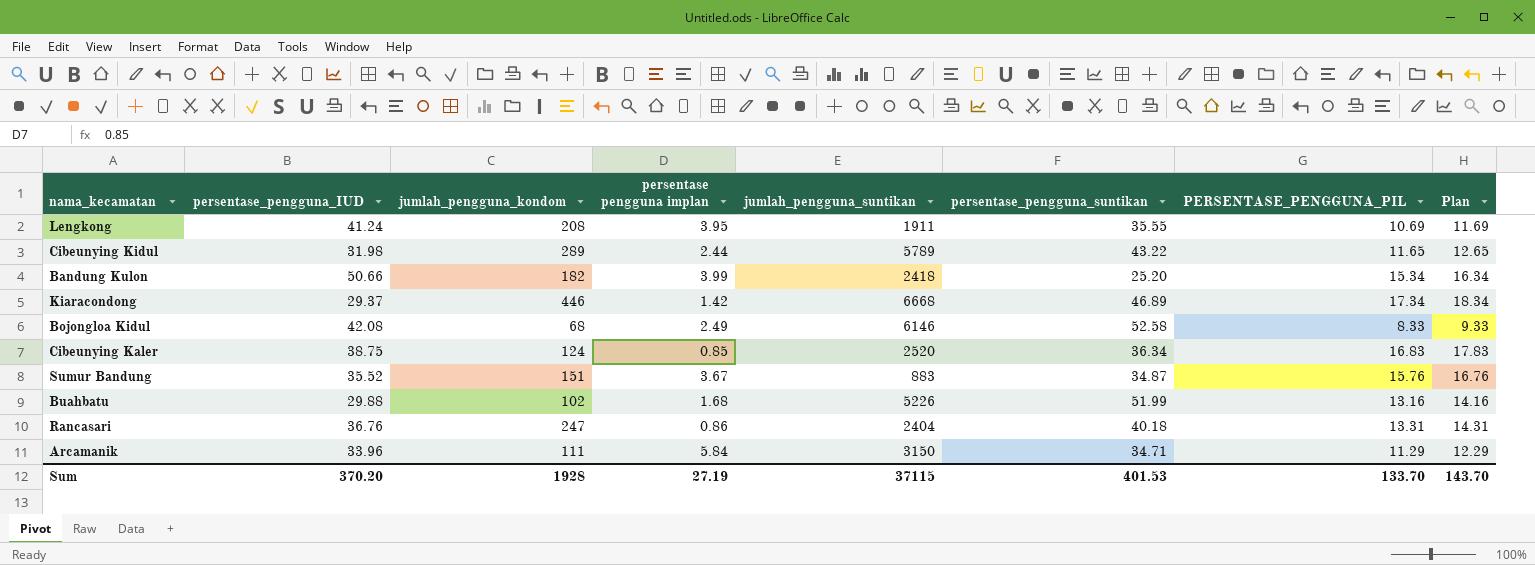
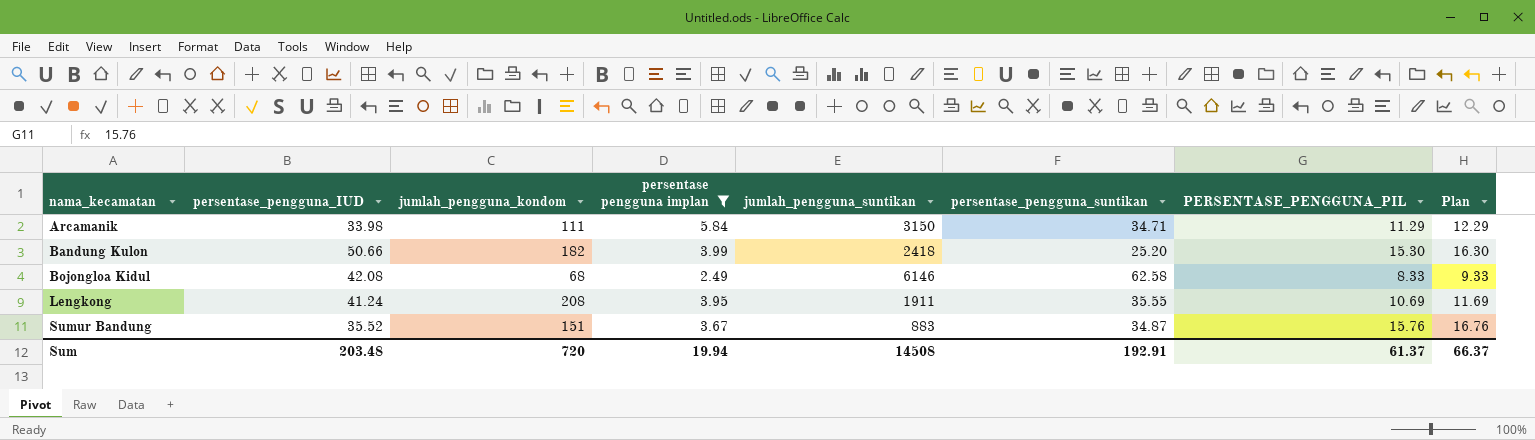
filter: none -> persentase pengguna implan >= 2.49
row order: none -> nama_kecamatan ascending
Arcamanik | persentase_pengguna_IUD: 33.96 -> 33.98
Bandung Kulon | PERSENTASE_PENGGUNA_PIL: 15.34 -> 15.30
Bandung Kulon | Plan: 16.34 -> 16.30
Bojongloa Kidul | persentase_pengguna_suntikan: 52.58 -> 62.58
Sum | persentase_pengguna_IUD: 370.20 -> 203.48
Sum | jumlah_pengguna_kondom: 1928 -> 720
Sum | persentase pengguna implan: 27.19 -> 19.94
Sum | jumlah_pengguna_suntikan: 37115 -> 14508
Sum | persentase_pengguna_suntikan: 401.53 -> 192.91
Sum | PERSENTASE_PENGGUNA_PIL: 133.70 -> 61.37
Sum | Plan: 143.70 -> 66.37

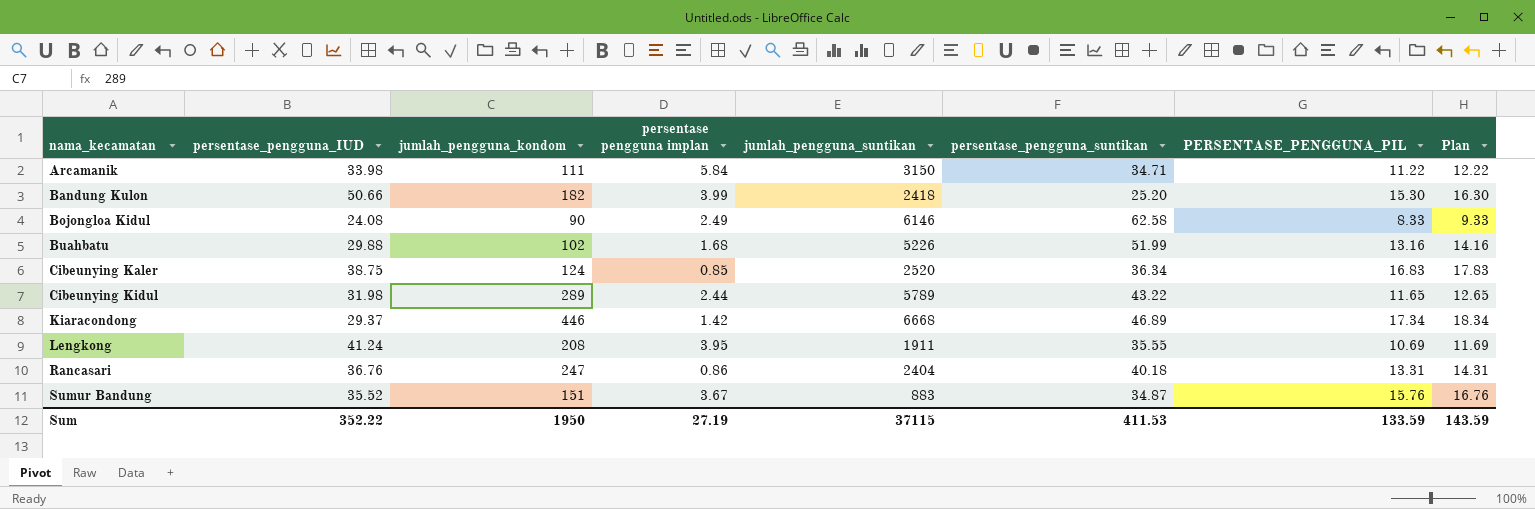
filter: persentase pengguna implan >= 2.49 -> none
Arcamanik | PERSENTASE_PENGGUNA_PIL: 11.29 -> 11.22
Arcamanik | Plan: 12.29 -> 12.22
Bojongloa Kidul | persentase_pengguna_IUD: 42.08 -> 24.08
Bojongloa Kidul | jumlah_pengguna_kondom: 68 -> 90
Sum | persentase_pengguna_IUD: 203.48 -> 352.22
Sum | jumlah_pengguna_kondom: 720 -> 1950
Sum | persentase pengguna implan: 19.94 -> 27.19
Sum | jumlah_pengguna_suntikan: 14508 -> 37115
Sum | persentase_pengguna_suntikan: 192.91 -> 411.53
Sum | PERSENTASE_PENGGUNA_PIL: 61.37 -> 133.59
Sum | Plan: 66.37 -> 143.59

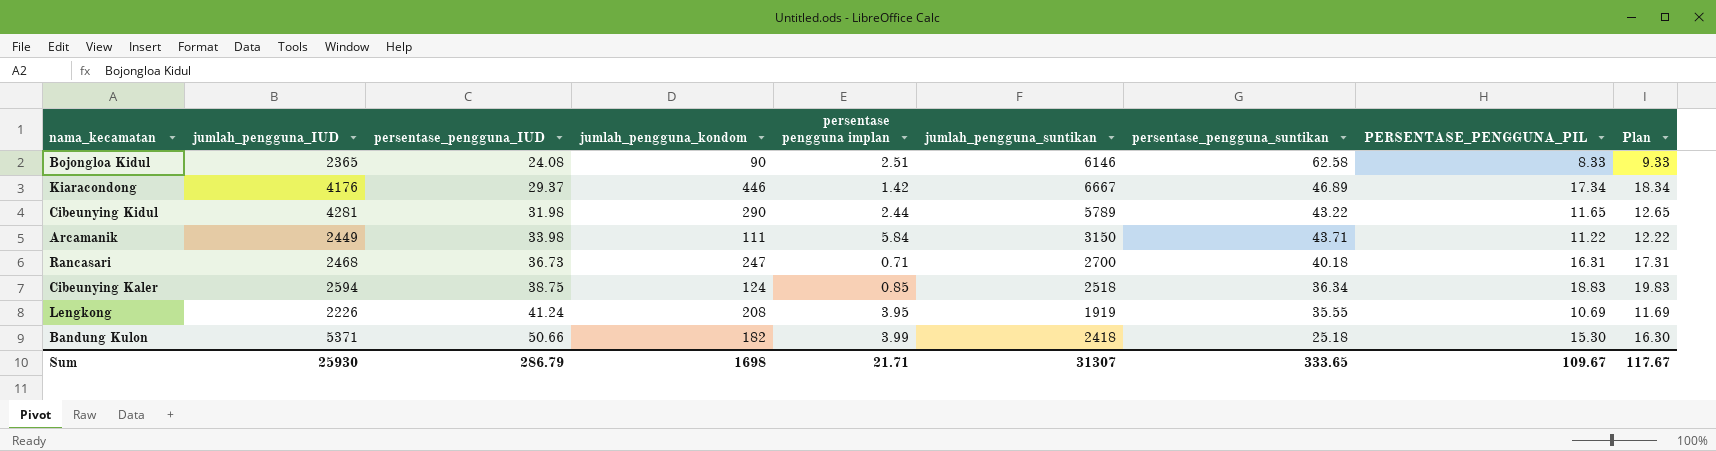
row order: nama_kecamatan ascending -> persentase_pengguna_IUD ascending
column jumlah_pengguna_IUD | position: none -> 2
row Buahbatu: 29.88 | 102 | 1.68 | 5226 | 51.99 | 13.16 | 14.16 -> none
row Sumur Bandung: 35.52 | 151 | 3.67 | 883 | 34.87 | 15.76 | 16.76 -> none
Bojongloa Kidul | persentase pengguna implan: 2.49 -> 2.51
Kiaracondong | jumlah_pengguna_suntikan: 6668 -> 6667
Cibeunying Kidul | jumlah_pengguna_kondom: 289 -> 290
Arcamanik | persentase_pengguna_suntikan: 34.71 -> 43.71
Rancasari | persentase_pengguna_IUD: 36.76 -> 36.73
Rancasari | persentase pengguna implan: 0.86 -> 0.71
Rancasari | jumlah_pengguna_suntikan: 2404 -> 2700
Rancasari | PERSENTASE_PENGGUNA_PIL: 13.31 -> 16.31
Rancasari | Plan: 14.31 -> 17.31
Cibeunying Kaler | jumlah_pengguna_suntikan: 2520 -> 2518
Cibeunying Kaler | PERSENTASE_PENGGUNA_PIL: 16.83 -> 18.83
Cibeunying Kaler | Plan: 17.83 -> 19.83
Lengkong | jumlah_pengguna_suntikan: 1911 -> 1919
Bandung Kulon | persentase_pengguna_suntikan: 25.20 -> 25.18
Sum | persentase_pengguna_IUD: 352.22 -> 286.79
Sum | jumlah_pengguna_kondom: 1950 -> 1698
Sum | persentase pengguna implan: 27.19 -> 21.71
Sum | jumlah_pengguna_suntikan: 37115 -> 31307
Sum | persentase_pengguna_suntikan: 411.53 -> 333.65
Sum | PERSENTASE_PENGGUNA_PIL: 133.59 -> 109.67
Sum | Plan: 143.59 -> 117.67

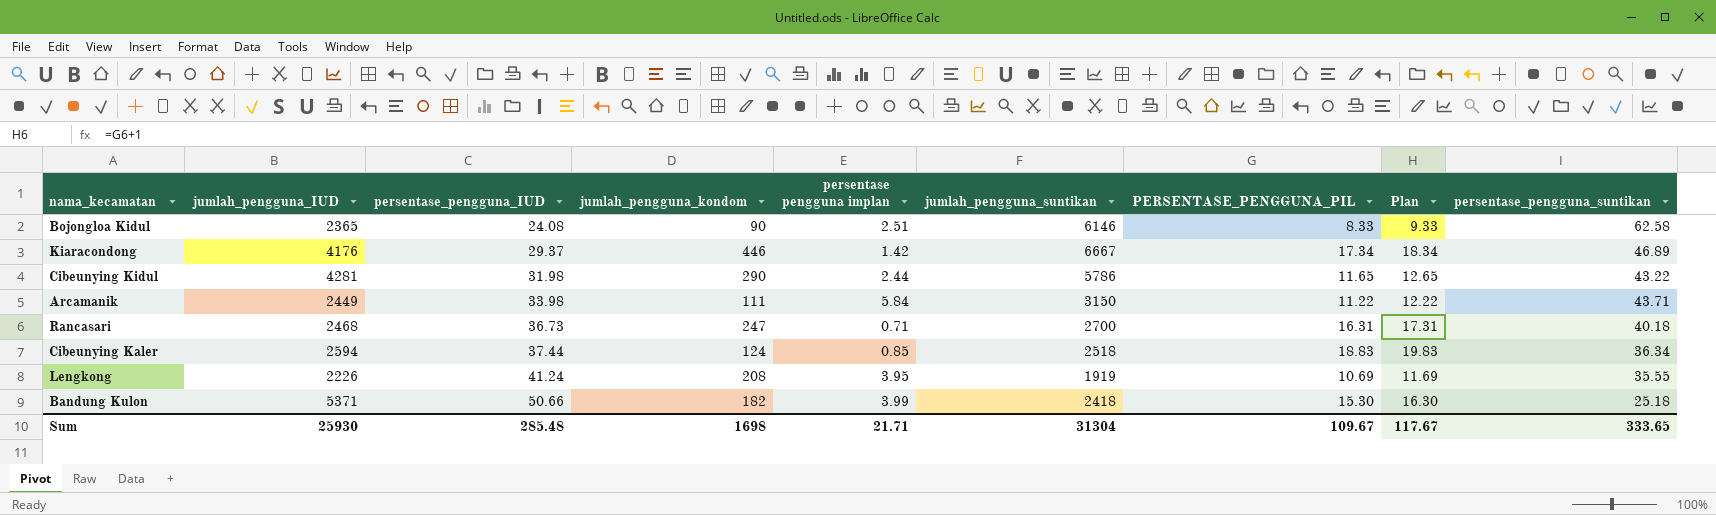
column persentase_pengguna_suntikan | position: 7 -> 9
Cibeunying Kidul | jumlah_pengguna_suntikan: 5789 -> 5786
Cibeunying Kaler | persentase_pengguna_IUD: 38.75 -> 37.44
Sum | persentase_pengguna_IUD: 286.79 -> 285.48
Sum | jumlah_pengguna_suntikan: 31307 -> 31304

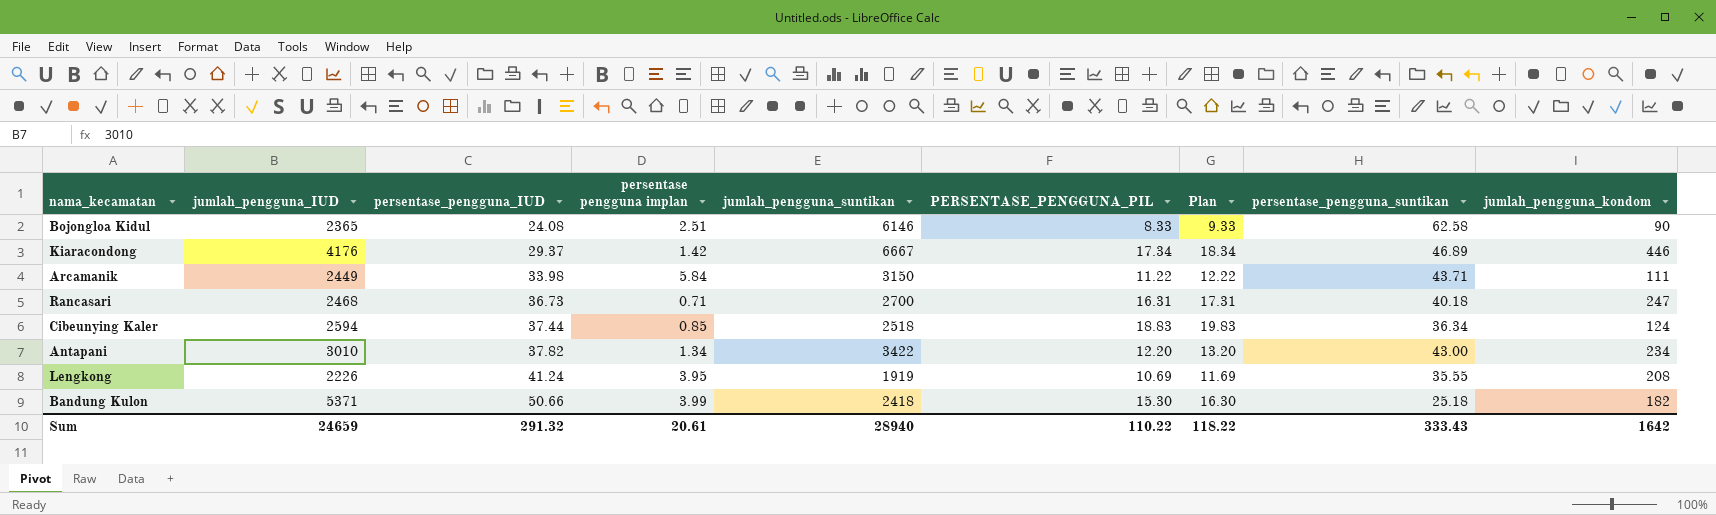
column jumlah_pengguna_kondom | position: 4 -> 9
row Cibeunying Kidul: 4281 | 31.98 | 290 | 2.44 | 5786 | 11.65 | 12.65 | 43.22 -> none
row Antapani: none -> 3010 | 37.82 | 1.34 | 3422 | 12.20 | 13.20 | 43.00 | 234
Sum | jumlah_pengguna_IUD: 25930 -> 24659
Sum | persentase_pengguna_IUD: 285.48 -> 291.32
Sum | persentase pengguna implan: 21.71 -> 20.61
Sum | jumlah_pengguna_suntikan: 31304 -> 28940
Sum | PERSENTASE_PENGGUNA_PIL: 109.67 -> 110.22
Sum | Plan: 117.67 -> 118.22
Sum | persentase_pengguna_suntikan: 333.65 -> 333.43
Sum | jumlah_pengguna_kondom: 1698 -> 1642

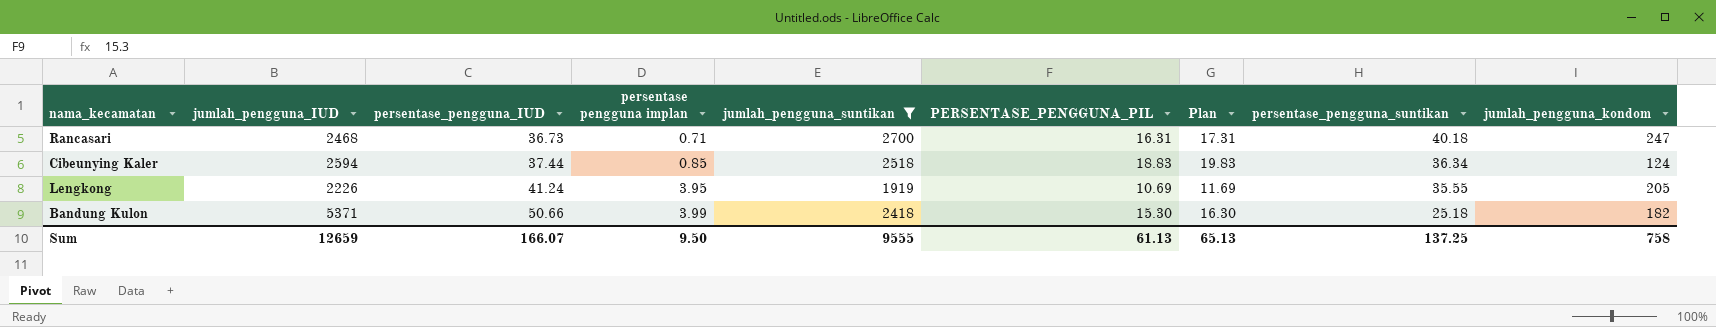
filter: none -> jumlah_pengguna_suntikan <= 2700
Lengkong | jumlah_pengguna_kondom: 208 -> 205
Sum | jumlah_pengguna_IUD: 24659 -> 12659
Sum | persentase_pengguna_IUD: 291.32 -> 166.07
Sum | persentase pengguna implan: 20.61 -> 9.50
Sum | jumlah_pengguna_suntikan: 28940 -> 9555
Sum | PERSENTASE_PENGGUNA_PIL: 110.22 -> 61.13
Sum | Plan: 118.22 -> 65.13
Sum | persentase_pengguna_suntikan: 333.43 -> 137.25
Sum | jumlah_pengguna_kondom: 1642 -> 758

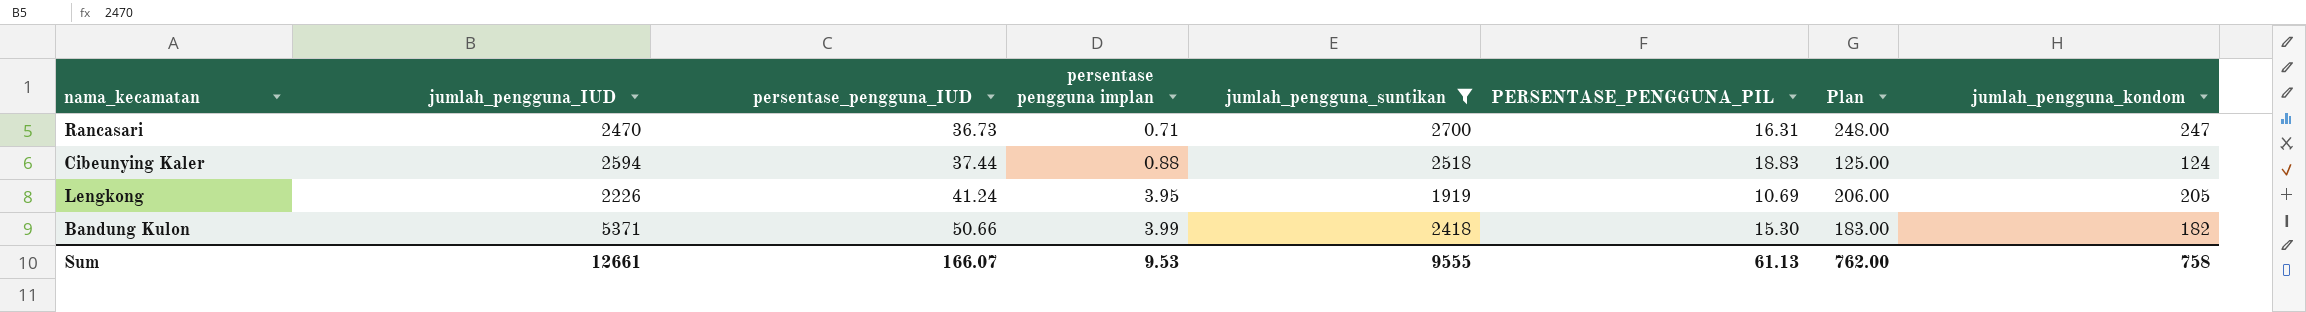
column persentase_pengguna_suntikan | position: 8 -> none
column Plan | formula: [PERSENTASE_PENGGUNA_PIL] + 1 -> [jumlah_pengguna_kondom] + 1
Rancasari | jumlah_pengguna_IUD: 2468 -> 2470
Cibeunying Kaler | persentase pengguna implan: 0.85 -> 0.88
Sum | jumlah_pengguna_IUD: 12659 -> 12661
Sum | persentase pengguna implan: 9.50 -> 9.53
Sum | Plan: 65.13 -> 762.00

